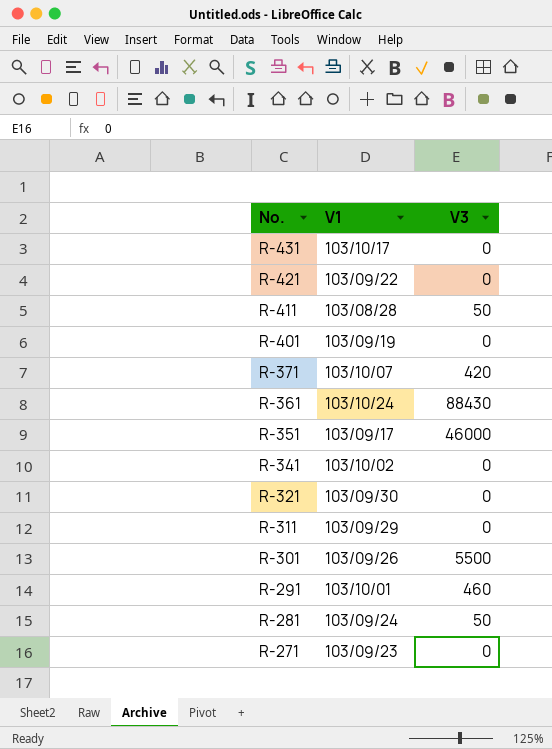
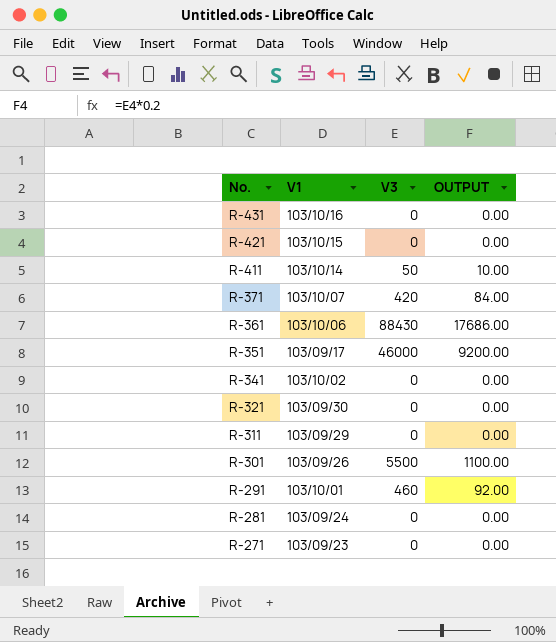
column OUTPUT | formula: none -> [V3] * 0.2
row R-401: 103/09/19 | 0 -> none
R-431 | V1: 103/10/17 -> 103/10/16
R-421 | V1: 103/09/22 -> 103/10/15
R-411 | V1: 103/08/28 -> 103/10/14
R-361 | V1: 103/10/24 -> 103/10/06
R-281 | V3: 50 -> 0

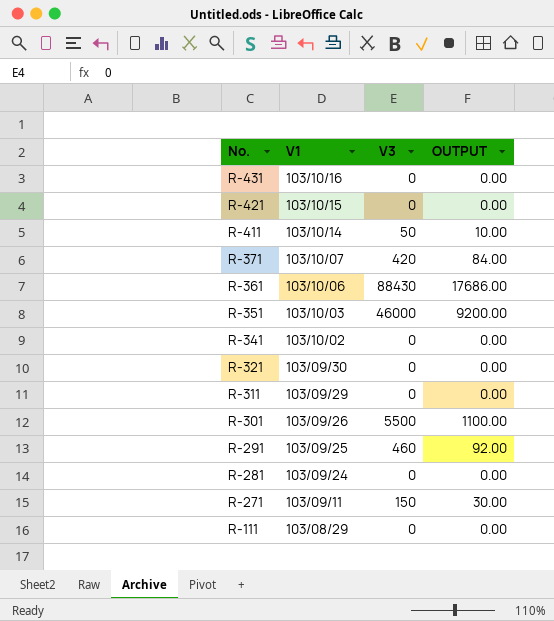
R-351 | V1: 103/09/17 -> 103/10/03
R-291 | V1: 103/10/01 -> 103/09/25
R-271 | V1: 103/09/23 -> 103/09/11
R-271 | V3: 0 -> 150
R-271 | OUTPUT: 0.00 -> 30.00
row R-111: none -> 103/08/29 | 0 | 0.00

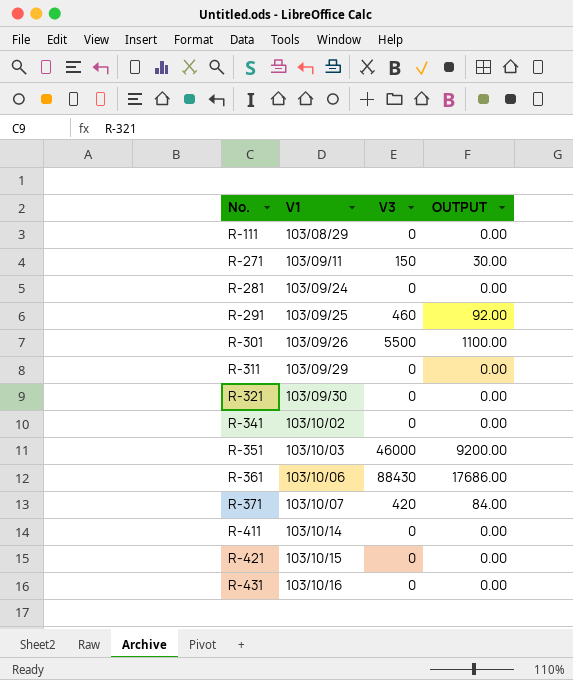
row order: No. descending -> No. ascending
R-411 | V3: 50 -> 0
R-411 | OUTPUT: 10.00 -> 0.00

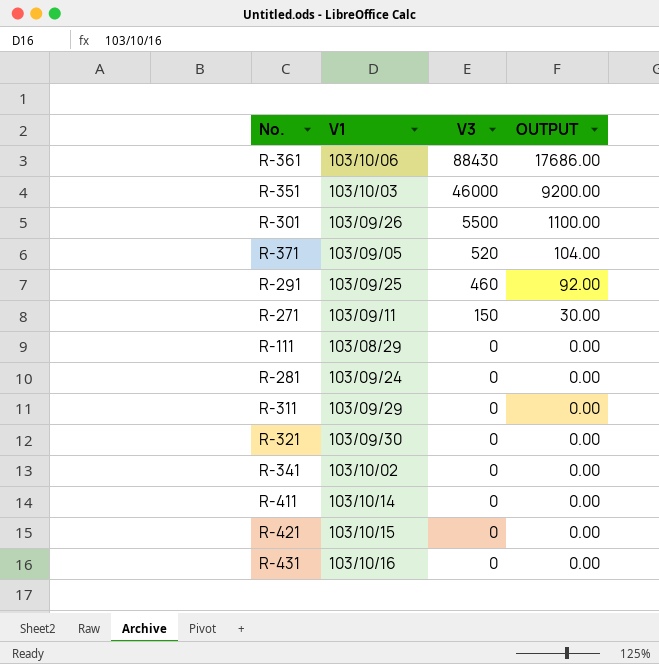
row order: No. ascending -> V3 descending
R-371 | V1: 103/10/07 -> 103/09/05
R-371 | V3: 420 -> 520
R-371 | OUTPUT: 84.00 -> 104.00

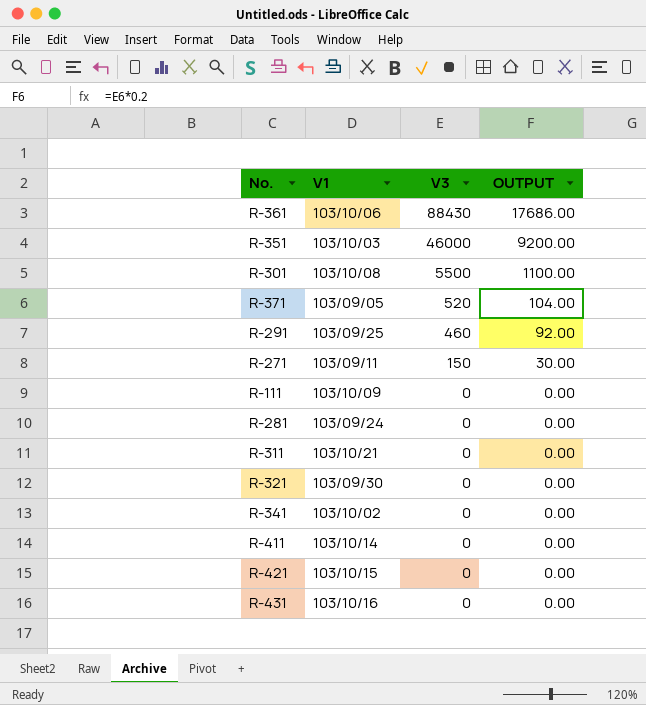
R-301 | V1: 103/09/26 -> 103/10/08
R-111 | V1: 103/08/29 -> 103/10/09
R-311 | V1: 103/09/29 -> 103/10/21

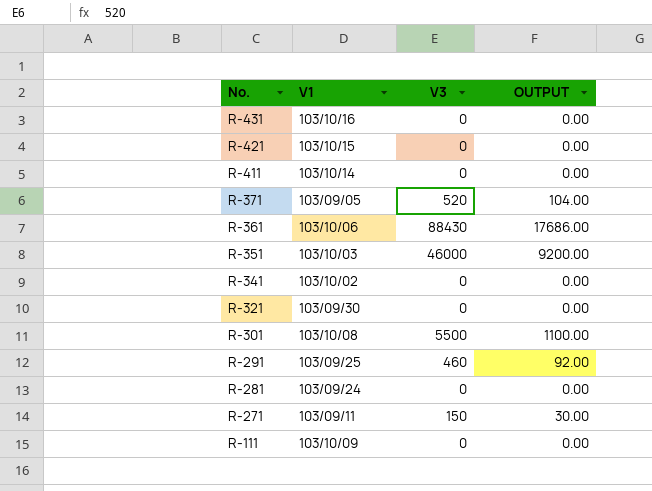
row order: V3 descending -> No. descending
row R-311: 103/10/21 | 0 | 0.00 -> none

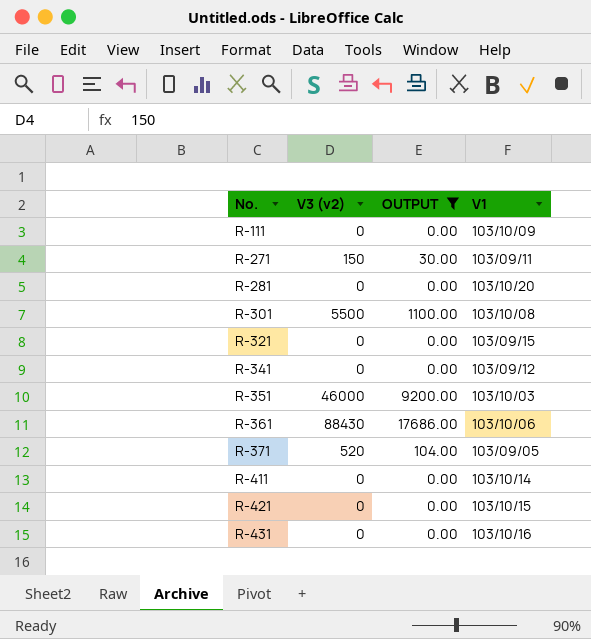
filter: none -> OUTPUT != 92.00
row order: No. descending -> No. ascending
column name: V3 -> V3 (v2)
column V1 | position: 2 -> 4
R-281 | V1: 103/09/24 -> 103/10/20
R-321 | V1: 103/09/30 -> 103/09/15
R-341 | V1: 103/10/02 -> 103/09/12

